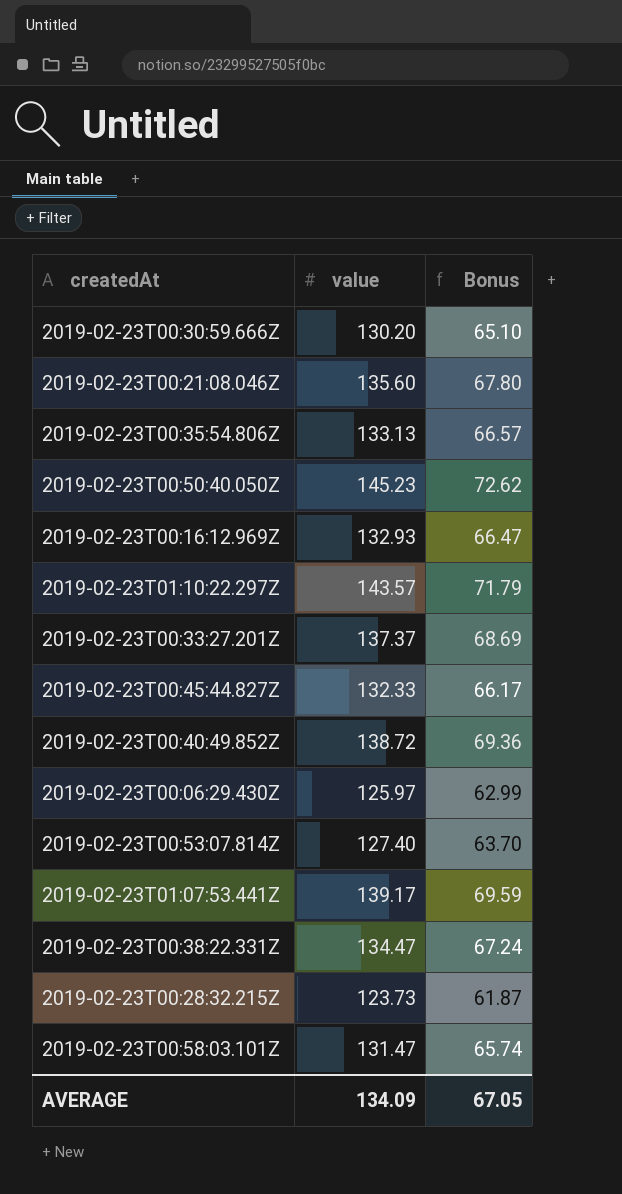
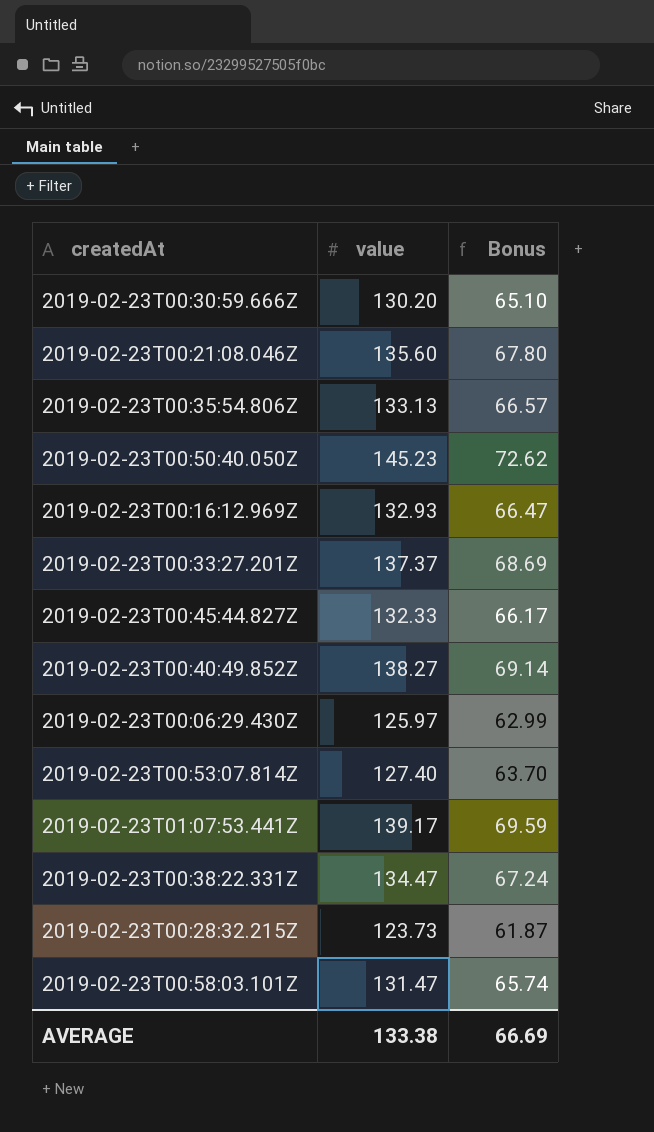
row 2019-02-23T01:10:22.297Z: 143.57 | 71.79 -> none
2019-02-23T00:40:49.852Z | value: 138.72 -> 138.27
2019-02-23T00:40:49.852Z | Bonus: 69.36 -> 69.14
AVERAGE | value: 134.09 -> 133.38
AVERAGE | Bonus: 67.05 -> 66.69

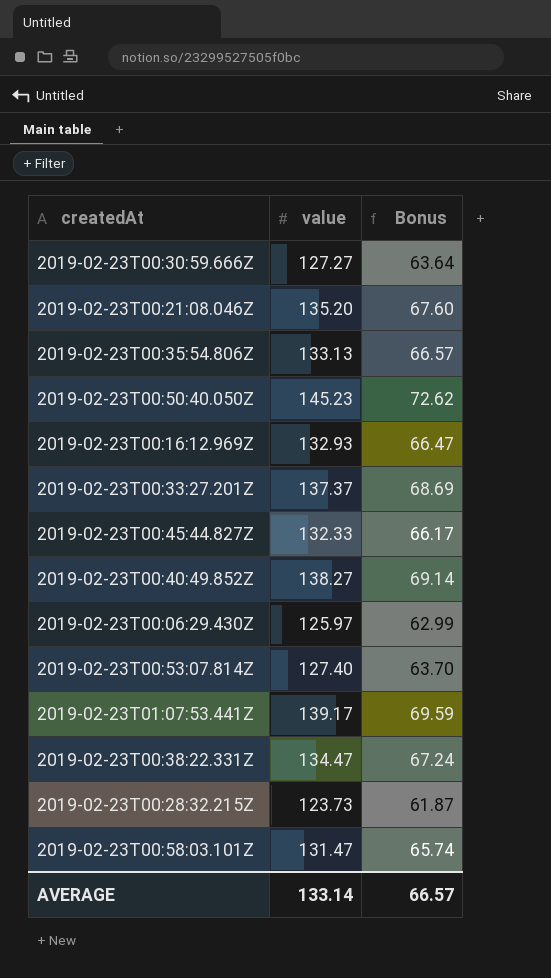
2019-02-23T00:30:59.666Z | value: 130.20 -> 127.27
2019-02-23T00:30:59.666Z | Bonus: 65.10 -> 63.64
2019-02-23T00:21:08.046Z | value: 135.60 -> 135.20
2019-02-23T00:21:08.046Z | Bonus: 67.80 -> 67.60
AVERAGE | value: 133.38 -> 133.14
AVERAGE | Bonus: 66.69 -> 66.57

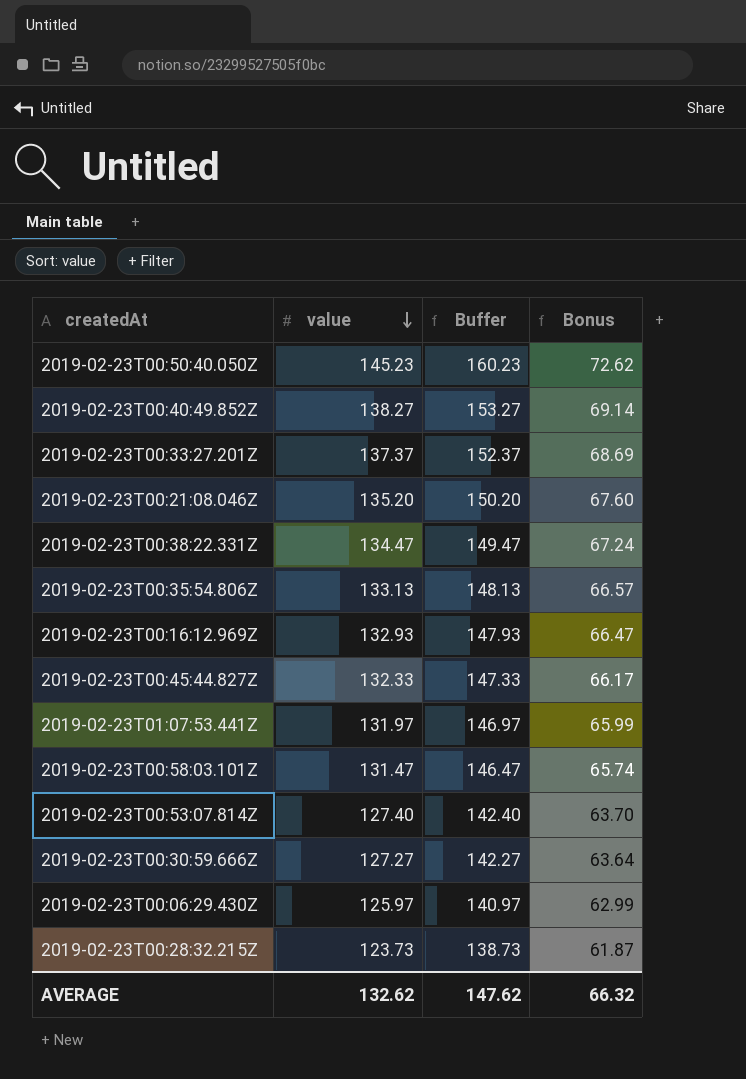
row order: none -> value descending
column Buffer | formula: none -> [value] + 15
2019-02-23T01:07:53.441Z | value: 139.17 -> 131.97
2019-02-23T01:07:53.441Z | Bonus: 69.59 -> 65.99
AVERAGE | value: 133.14 -> 132.62
AVERAGE | Bonus: 66.57 -> 66.32

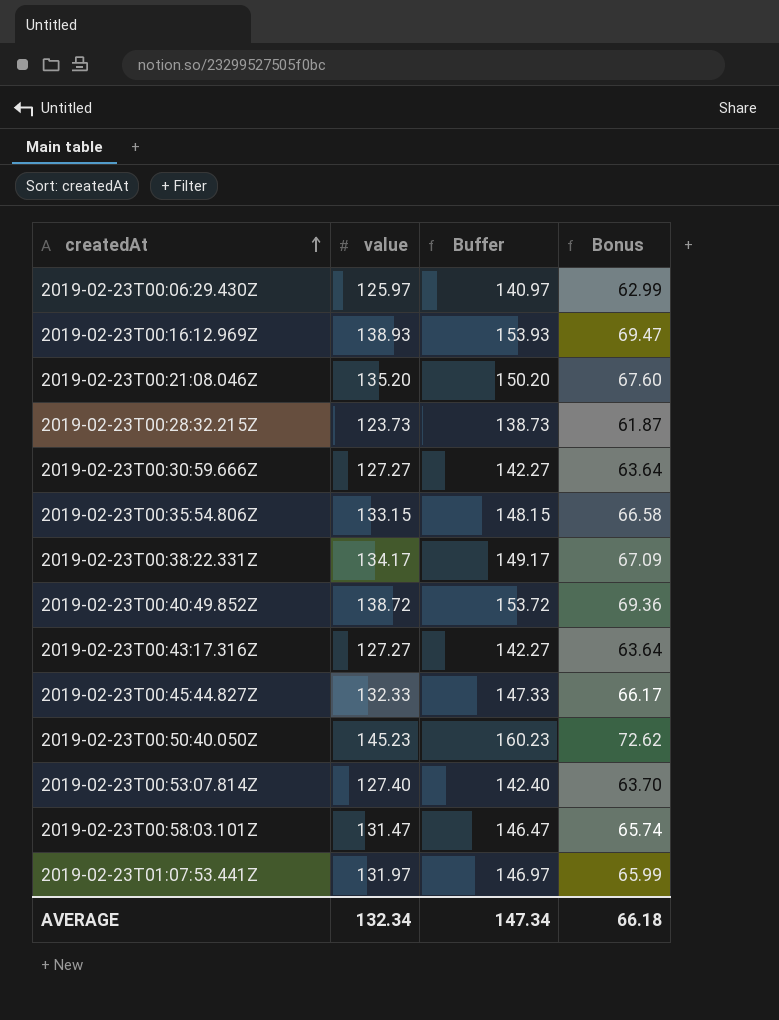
row order: value descending -> createdAt ascending
row 2019-02-23T00:33:27.201Z: 137.37 | 152.37 | 68.69 -> none
2019-02-23T00:16:12.969Z | value: 132.93 -> 138.93
2019-02-23T00:16:12.969Z | Buffer: 147.93 -> 153.93
2019-02-23T00:16:12.969Z | Bonus: 66.47 -> 69.47
2019-02-23T00:35:54.806Z | value: 133.13 -> 133.15
2019-02-23T00:35:54.806Z | Buffer: 148.13 -> 148.15
2019-02-23T00:35:54.806Z | Bonus: 66.57 -> 66.58
2019-02-23T00:38:22.331Z | value: 134.47 -> 134.17
2019-02-23T00:38:22.331Z | Buffer: 149.47 -> 149.17
2019-02-23T00:38:22.331Z | Bonus: 67.24 -> 67.09
2019-02-23T00:40:49.852Z | value: 138.27 -> 138.72
2019-02-23T00:40:49.852Z | Buffer: 153.27 -> 153.72
2019-02-23T00:40:49.852Z | Bonus: 69.14 -> 69.36
row 2019-02-23T00:43:17.316Z: none -> 127.27 | 142.27 | 63.64
AVERAGE | value: 132.62 -> 132.34
AVERAGE | Buffer: 147.62 -> 147.34
AVERAGE | Bonus: 66.32 -> 66.18

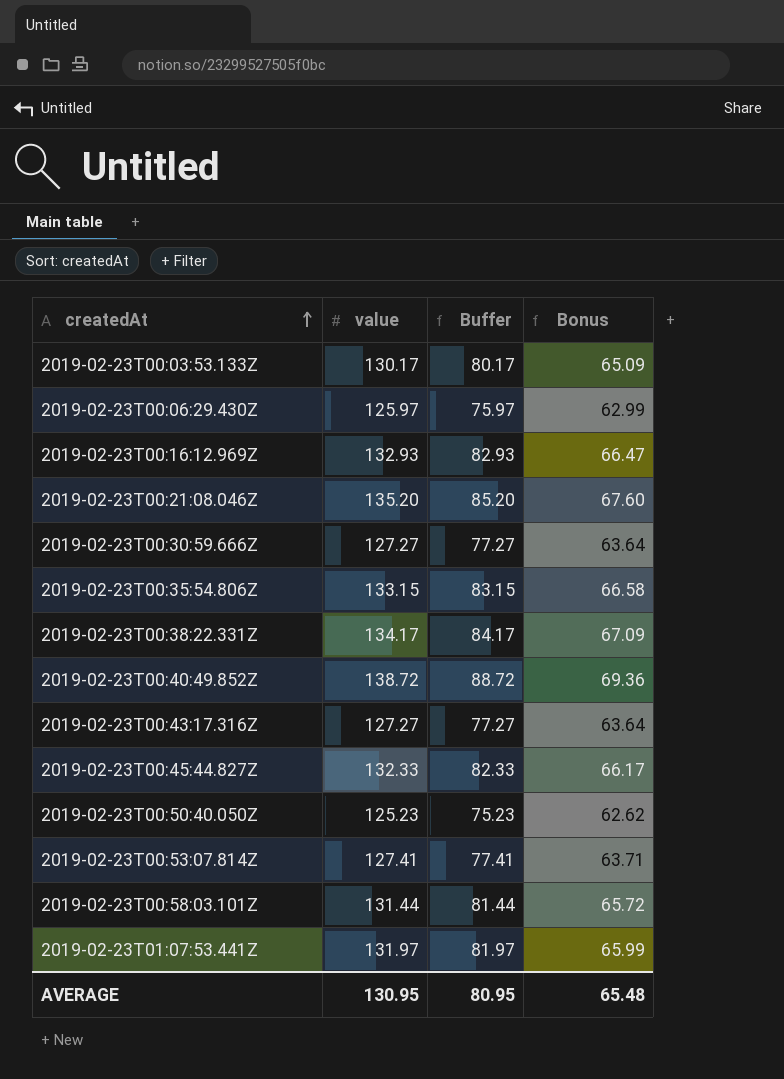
column Buffer | formula: [value] + 15 -> [value] - 50
row 2019-02-23T00:28:32.215Z: 123.73 | 138.73 | 61.87 -> none
row 2019-02-23T00:03:53.133Z: none -> 130.17 | 80.17 | 65.09
2019-02-23T00:16:12.969Z | value: 138.93 -> 132.93
2019-02-23T00:16:12.969Z | Bonus: 69.47 -> 66.47
2019-02-23T00:50:40.050Z | value: 145.23 -> 125.23
2019-02-23T00:50:40.050Z | Bonus: 72.62 -> 62.62
2019-02-23T00:53:07.814Z | value: 127.40 -> 127.41
2019-02-23T00:53:07.814Z | Bonus: 63.70 -> 63.71
2019-02-23T00:58:03.101Z | value: 131.47 -> 131.44
2019-02-23T00:58:03.101Z | Bonus: 65.74 -> 65.72
AVERAGE | value: 132.34 -> 130.95
AVERAGE | Buffer: 147.34 -> 80.95
AVERAGE | Bonus: 66.18 -> 65.48

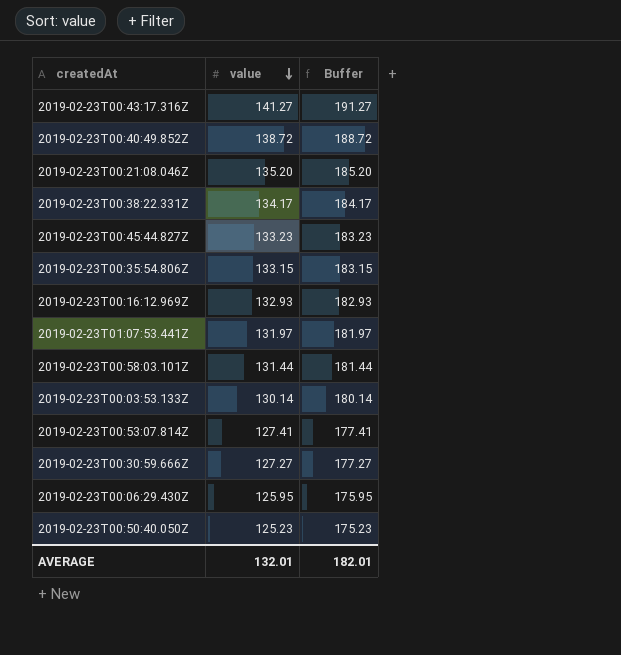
row order: createdAt ascending -> value descending
column Bonus | formula: [value] * 0.5 -> none
column Buffer | formula: [value] - 50 -> [value] + 50
2019-02-23T00:43:17.316Z | value: 127.27 -> 141.27
2019-02-23T00:45:44.827Z | value: 132.33 -> 133.23
2019-02-23T00:03:53.133Z | value: 130.17 -> 130.14
2019-02-23T00:06:29.430Z | value: 125.97 -> 125.95
AVERAGE | value: 130.95 -> 132.01
AVERAGE | Buffer: 80.95 -> 182.01

